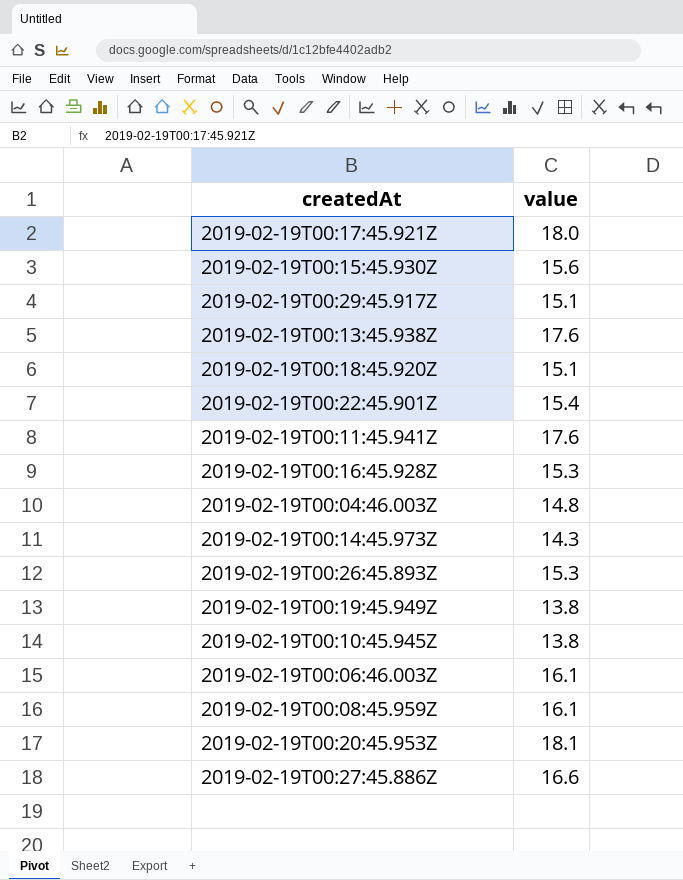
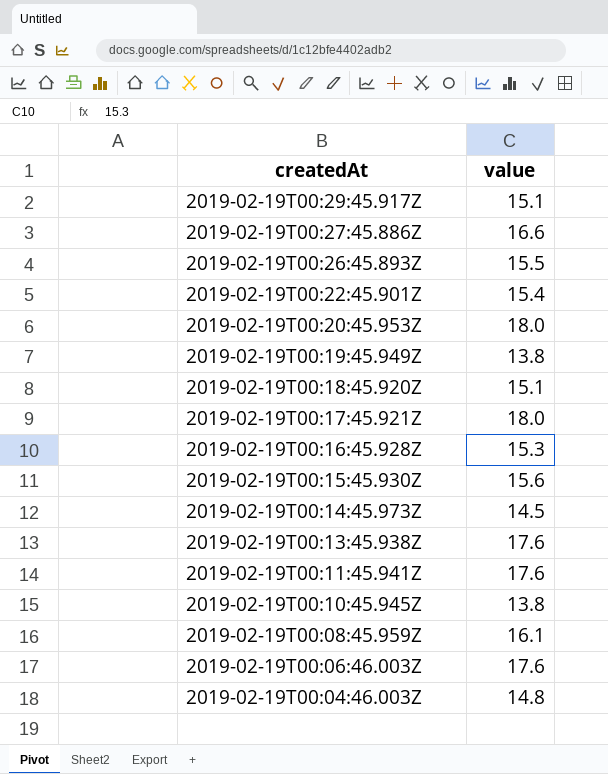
row order: none -> createdAt descending
2019-02-19T00:26:45.893Z | value: 15.3 -> 15.5
2019-02-19T00:20:45.953Z | value: 18.1 -> 18.0
2019-02-19T00:14:45.973Z | value: 14.3 -> 14.5
2019-02-19T00:06:46.003Z | value: 16.1 -> 17.6

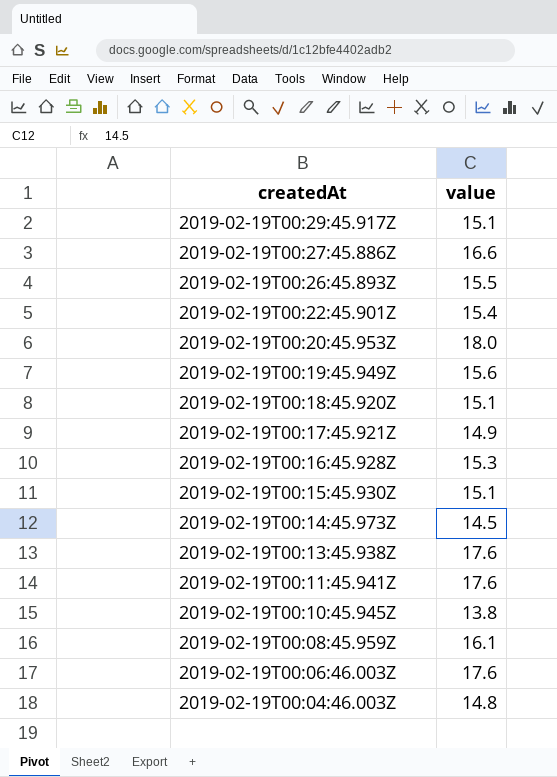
2019-02-19T00:19:45.949Z | value: 13.8 -> 15.6
2019-02-19T00:17:45.921Z | value: 18.0 -> 14.9
2019-02-19T00:15:45.930Z | value: 15.6 -> 15.1

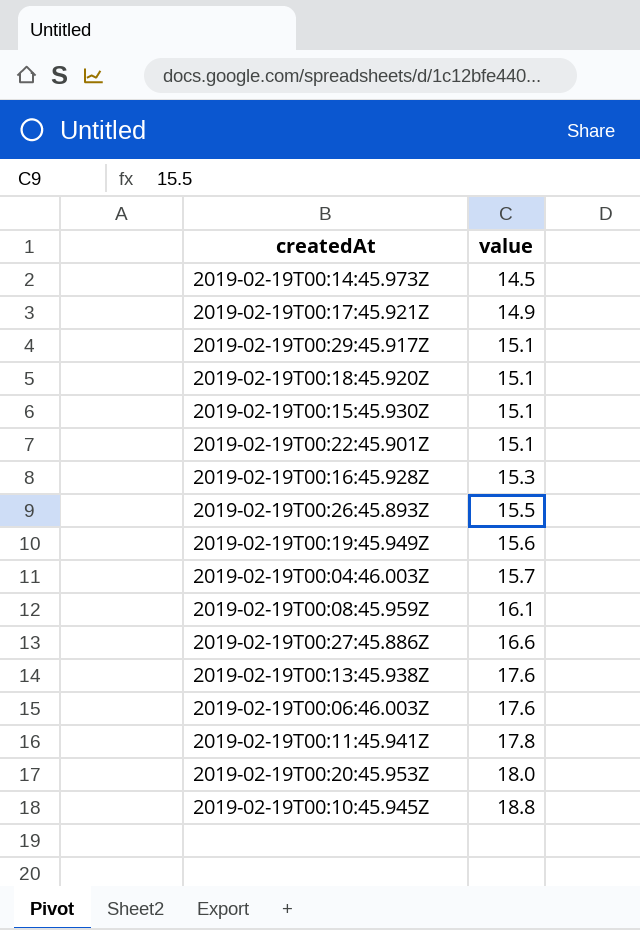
row order: createdAt descending -> value ascending
2019-02-19T00:22:45.901Z | value: 15.4 -> 15.1
2019-02-19T00:04:46.003Z | value: 14.8 -> 15.7
2019-02-19T00:11:45.941Z | value: 17.6 -> 17.8
2019-02-19T00:10:45.945Z | value: 13.8 -> 18.8

